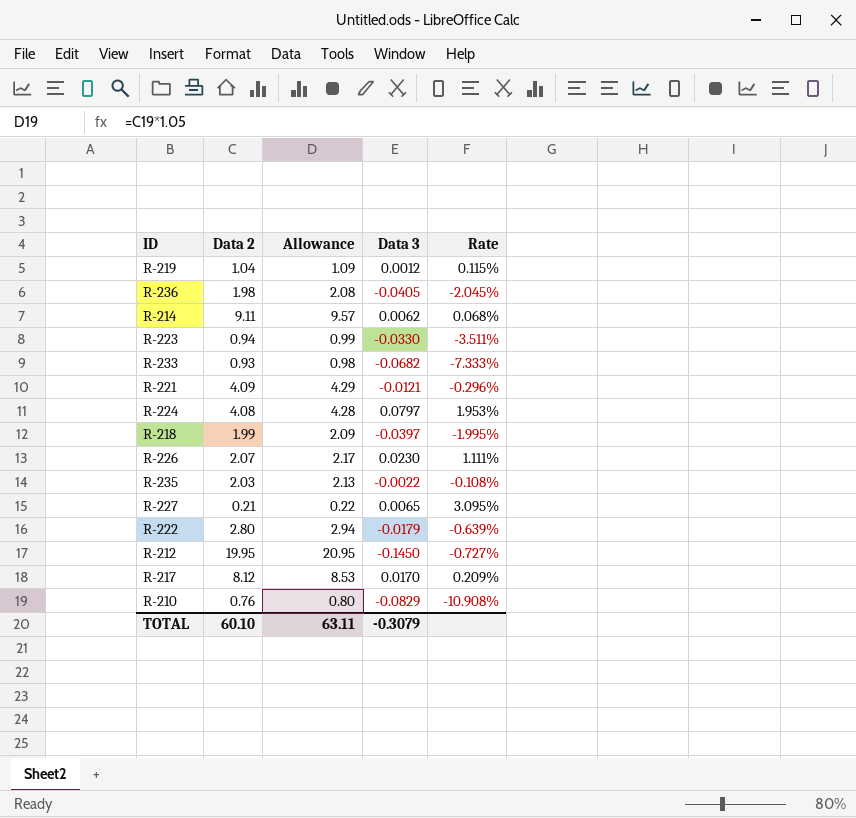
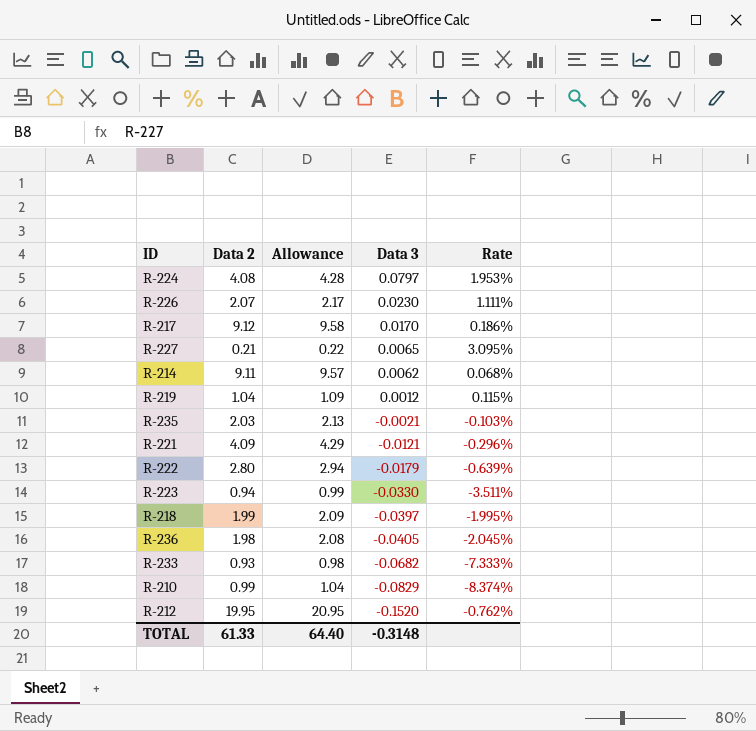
row order: none -> Data 3 descending
R-217 | Data 2: 8.12 -> 9.12
R-217 | Allowance: 8.53 -> 9.58
R-217 | Rate: 0.209% -> 0.186%
R-235 | Data 3: -0.0022 -> -0.0021
R-235 | Rate: -0.108% -> -0.103%
R-210 | Data 2: 0.76 -> 0.99
R-210 | Allowance: 0.80 -> 1.04
R-210 | Rate: -10.908% -> -8.374%
R-212 | Data 3: -0.1450 -> -0.1520
R-212 | Rate: -0.727% -> -0.762%
TOTAL | Data 2: 60.10 -> 61.33
TOTAL | Allowance: 63.11 -> 64.40
TOTAL | Data 3: -0.3079 -> -0.3148

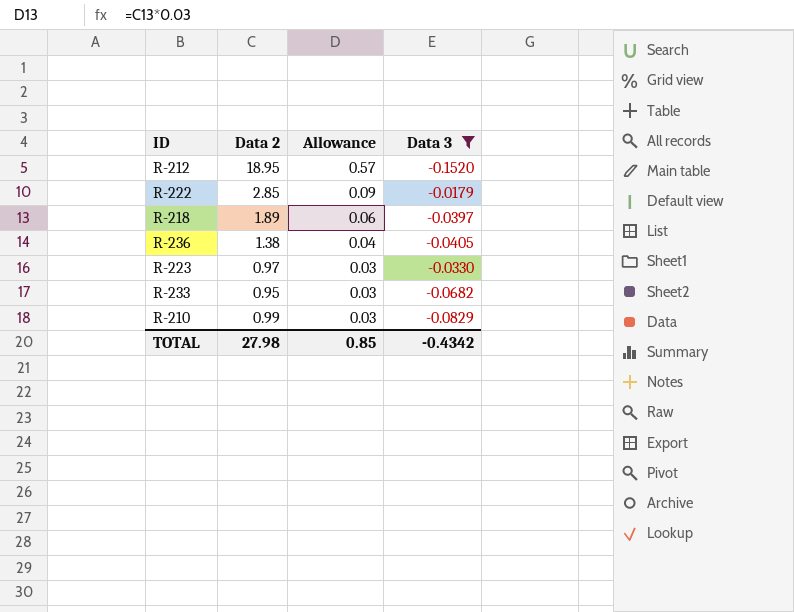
filter: none -> Data 3 <= -0.0179
row order: Data 3 descending -> Allowance descending
column Rate | formula: [Data 3] / [Data 2] -> none
column Allowance | formula: [Data 2] * 1.05 -> [Data 2] * 0.03
R-212 | Data 2: 19.95 -> 18.95
R-222 | Data 2: 2.80 -> 2.85
R-218 | Data 2: 1.99 -> 1.89
R-236 | Data 2: 1.98 -> 1.38
R-223 | Data 2: 0.94 -> 0.97
R-233 | Data 2: 0.93 -> 0.95
TOTAL | Data 2: 61.33 -> 27.98
TOTAL | Allowance: 64.40 -> 0.85
TOTAL | Data 3: -0.3148 -> -0.4342

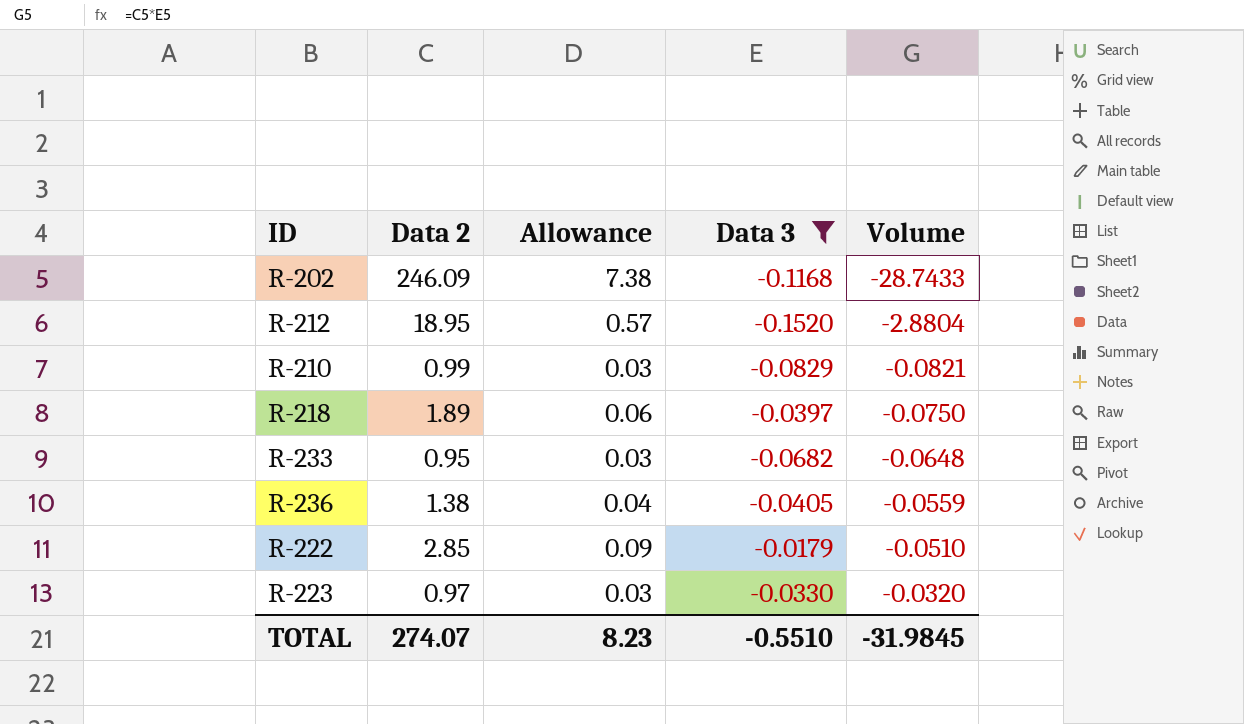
row order: Allowance descending -> Volume ascending
column Volume | formula: none -> [Data 2] * [Data 3]
row R-202: none -> 246.09 | 7.38 | -0.1168 | -28.7433
TOTAL | Data 2: 27.98 -> 274.07
TOTAL | Allowance: 0.85 -> 8.23
TOTAL | Data 3: -0.4342 -> -0.5510

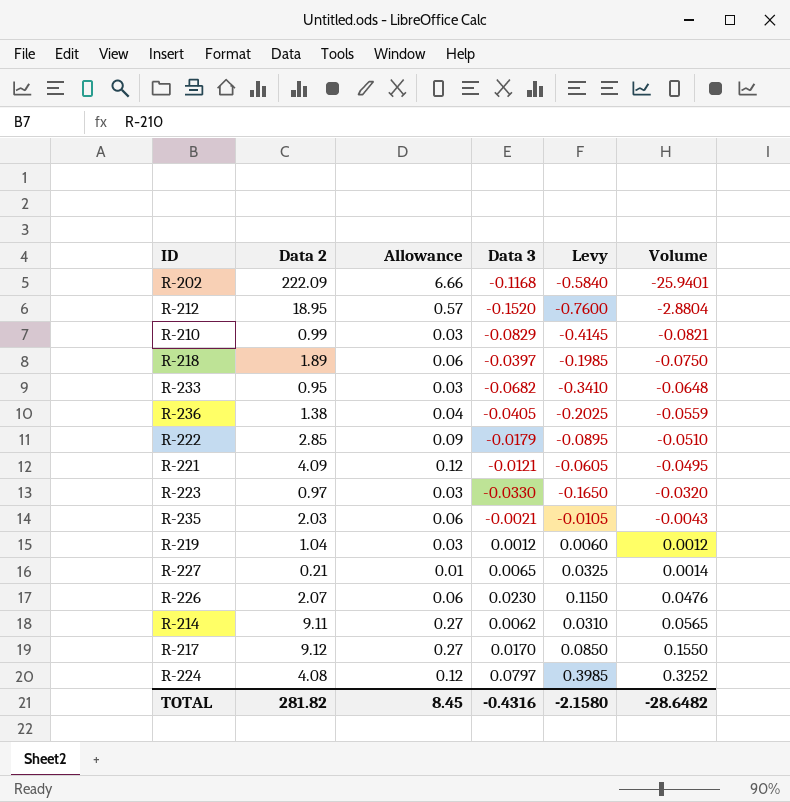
filter: Data 3 <= -0.0179 -> none
column Levy | formula: none -> [Data 3] * 5
R-202 | Data 2: 246.09 -> 222.09
R-202 | Allowance: 7.38 -> 6.66
R-202 | Volume: -28.7433 -> -25.9401
TOTAL | Data 2: 274.07 -> 281.82
TOTAL | Allowance: 8.23 -> 8.45
TOTAL | Data 3: -0.5510 -> -0.4316
TOTAL | Volume: -31.9845 -> -28.6482

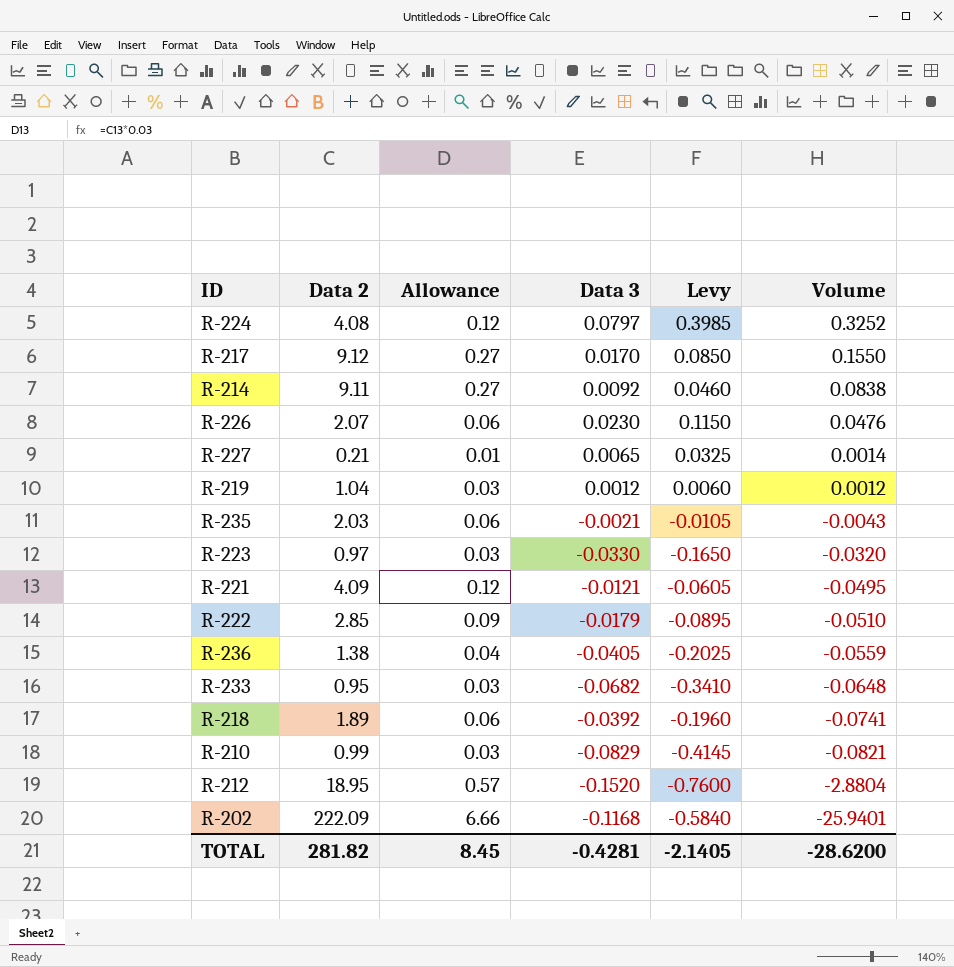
row order: Volume ascending -> Volume descending
R-214 | Data 3: 0.0062 -> 0.0092
R-214 | Levy: 0.0310 -> 0.0460
R-214 | Volume: 0.0565 -> 0.0838
R-218 | Data 3: -0.0397 -> -0.0392
R-218 | Levy: -0.1985 -> -0.1960
R-218 | Volume: -0.0750 -> -0.0741
TOTAL | Data 3: -0.4316 -> -0.4281
TOTAL | Levy: -2.1580 -> -2.1405
TOTAL | Volume: -28.6482 -> -28.6200

